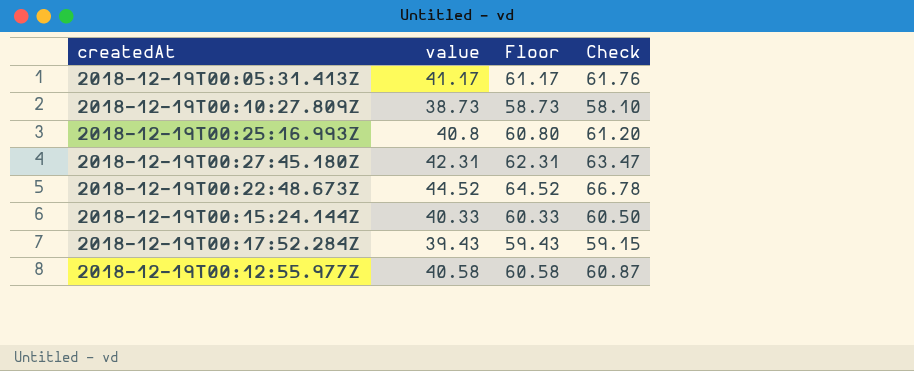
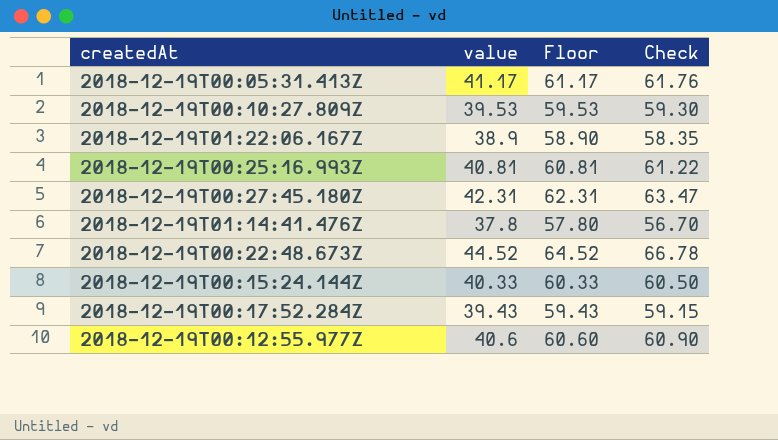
2018-12-19T00:10:27.809Z | value: 38.73 -> 39.53
2018-12-19T00:10:27.809Z | Floor: 58.73 -> 59.53
2018-12-19T00:10:27.809Z | Check: 58.10 -> 59.30
row 2018-12-19T01:22:06.167Z: none -> 38.9 | 58.90 | 58.35
2018-12-19T00:25:16.993Z | value: 40.8 -> 40.81
2018-12-19T00:25:16.993Z | Floor: 60.80 -> 60.81
2018-12-19T00:25:16.993Z | Check: 61.20 -> 61.22
row 2018-12-19T01:14:41.476Z: none -> 37.8 | 57.80 | 56.70
2018-12-19T00:12:55.977Z | value: 40.58 -> 40.6
2018-12-19T00:12:55.977Z | Floor: 60.58 -> 60.60
2018-12-19T00:12:55.977Z | Check: 60.87 -> 60.90

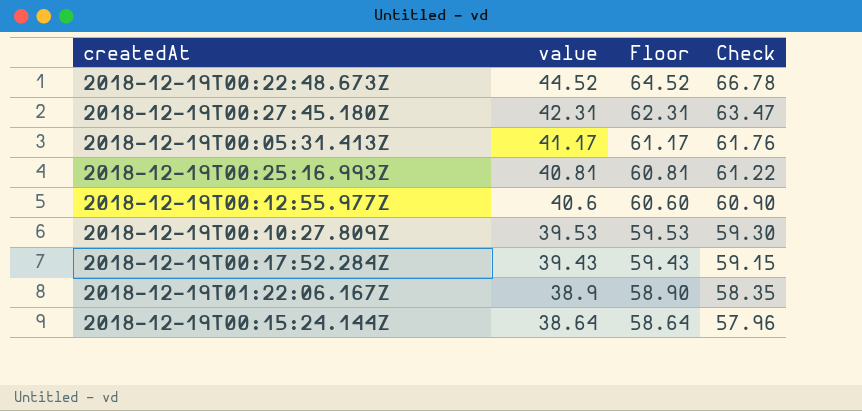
row order: none -> value descending
row 2018-12-19T01:14:41.476Z: 37.8 | 57.80 | 56.70 -> none
2018-12-19T00:15:24.144Z | value: 40.33 -> 38.64
2018-12-19T00:15:24.144Z | Floor: 60.33 -> 58.64
2018-12-19T00:15:24.144Z | Check: 60.50 -> 57.96

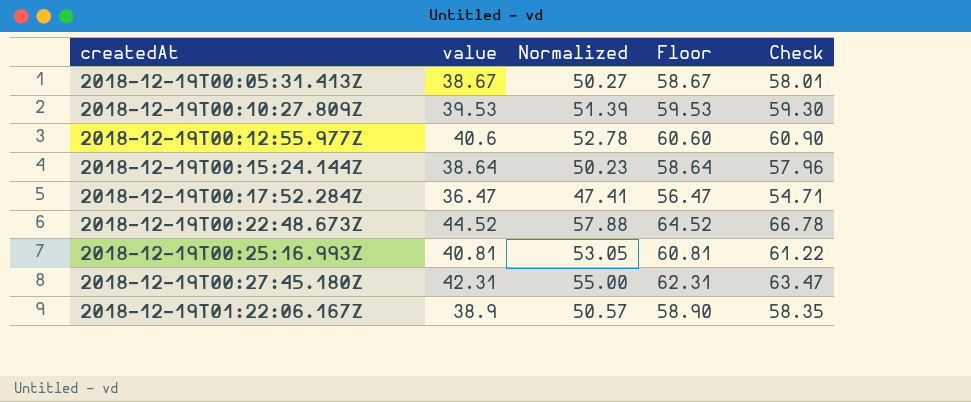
row order: value descending -> createdAt ascending
column Normalized | formula: none -> [value] * 1.3
2018-12-19T00:05:31.413Z | value: 41.17 -> 38.67
2018-12-19T00:05:31.413Z | Floor: 61.17 -> 58.67
2018-12-19T00:05:31.413Z | Check: 61.76 -> 58.01
2018-12-19T00:17:52.284Z | value: 39.43 -> 36.47
2018-12-19T00:17:52.284Z | Floor: 59.43 -> 56.47
2018-12-19T00:17:52.284Z | Check: 59.15 -> 54.71

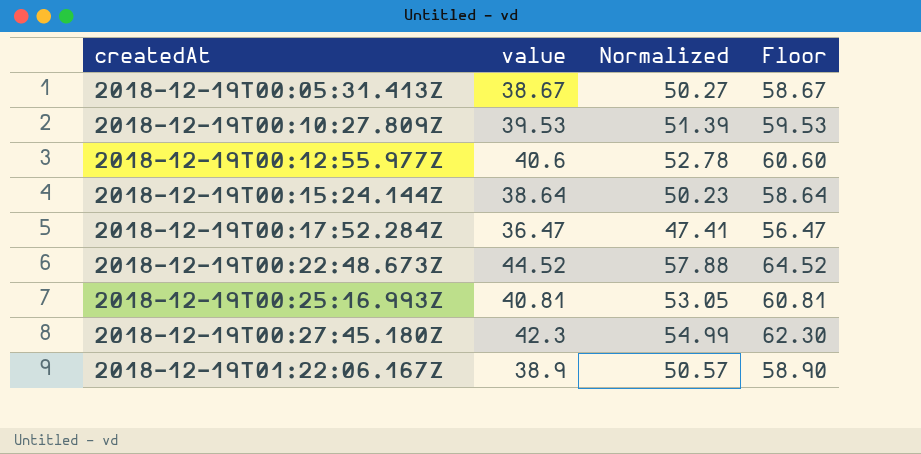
column Check | formula: [value] * 1.5 -> none
2018-12-19T00:27:45.180Z | value: 42.31 -> 42.3
2018-12-19T00:27:45.180Z | Normalized: 55.00 -> 54.99
2018-12-19T00:27:45.180Z | Floor: 62.31 -> 62.30

